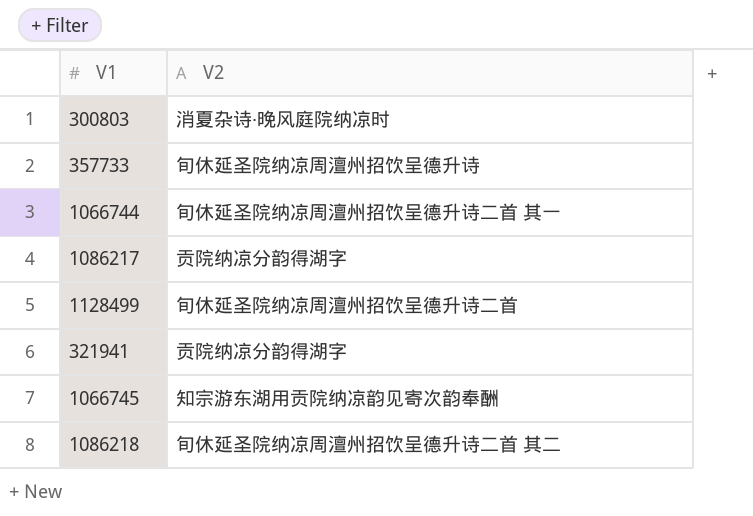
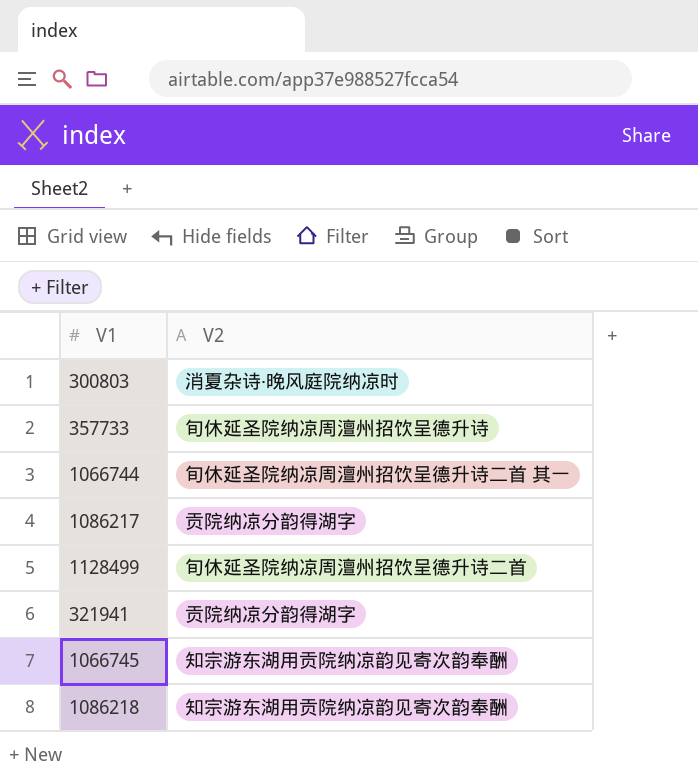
1086218 | V2: 旬休延圣院纳凉周澶州招饮呈德升诗二首 其二 -> 知宗游东湖用贡院纳凉韵见寄次韵奉酬

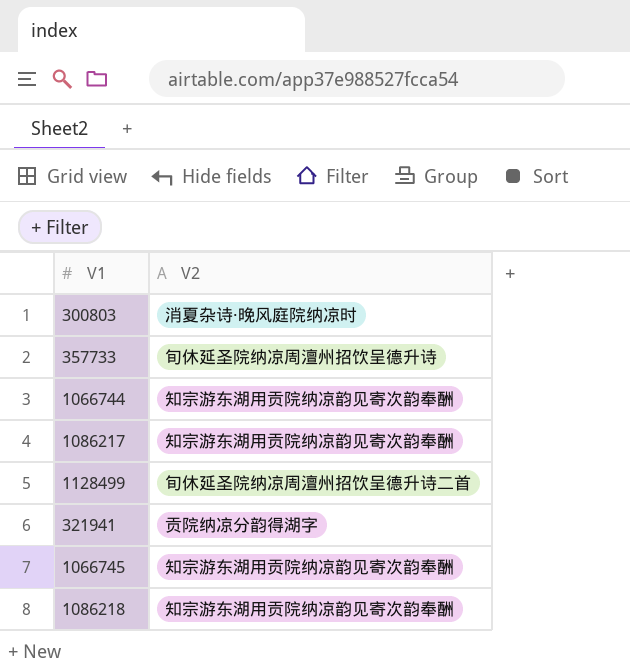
1066744 | V2: 旬休延圣院纳凉周澶州招饮呈德升诗二首 其一 -> 知宗游东湖用贡院纳凉韵见寄次韵奉酬
1086217 | V2: 贡院纳凉分韵得湖字 -> 知宗游东湖用贡院纳凉韵见寄次韵奉酬

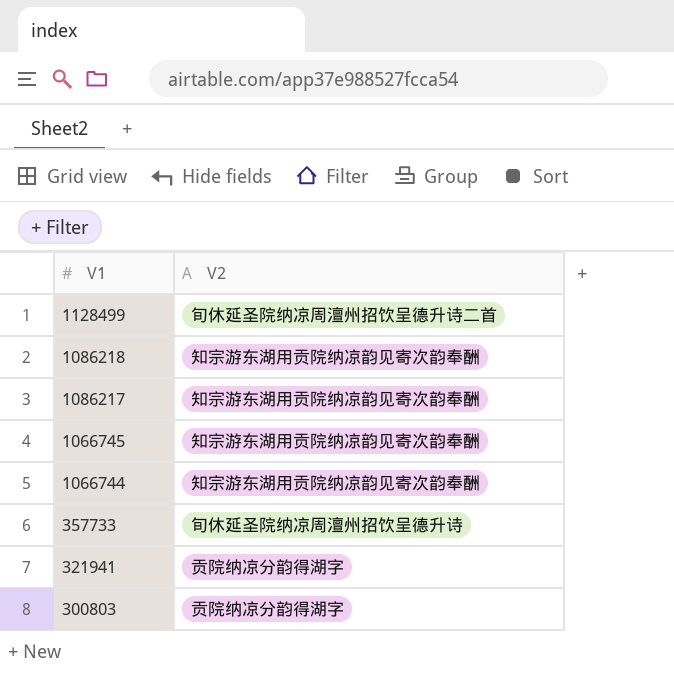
row order: none -> V1 descending
300803 | V2: 消夏杂诗·晚风庭院纳凉时 -> 贡院纳凉分韵得湖字

